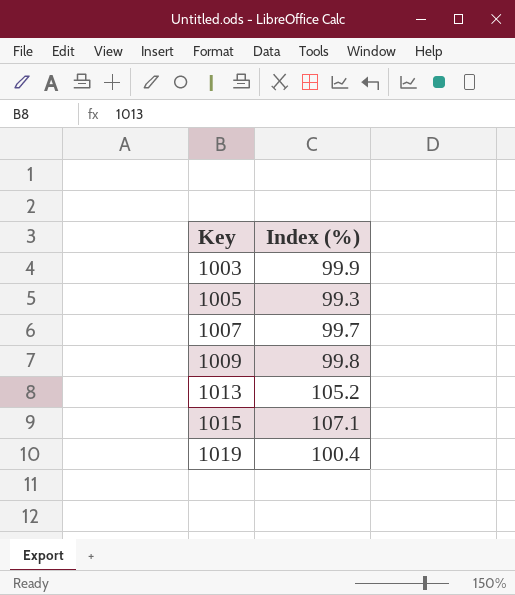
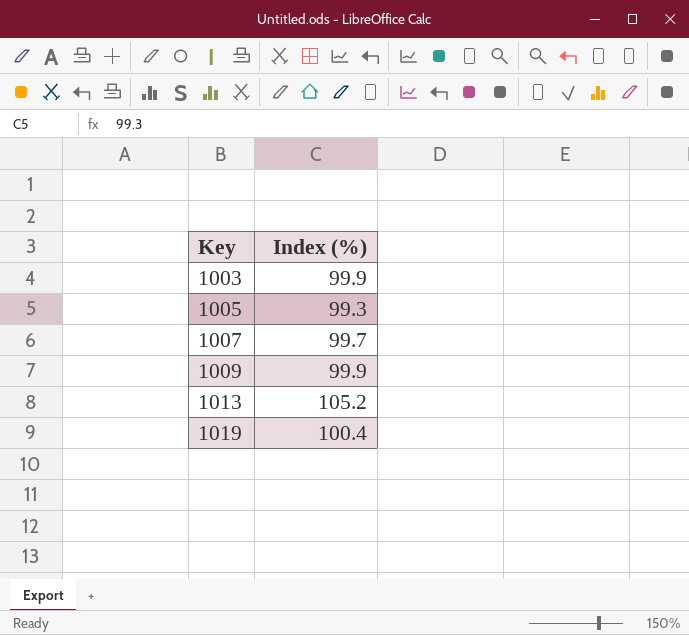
row 1015: 107.1 -> none
1009 | Index (%): 99.8 -> 99.9

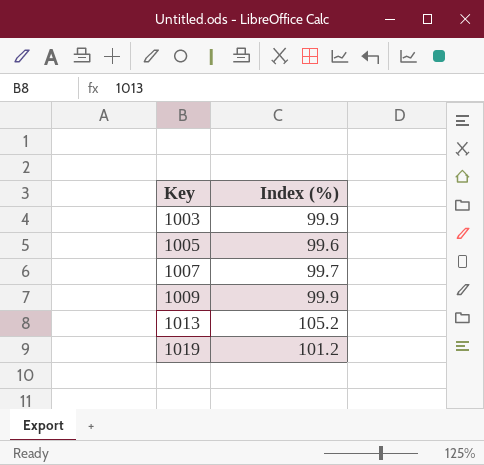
1005 | Index (%): 99.3 -> 99.6
1019 | Index (%): 100.4 -> 101.2

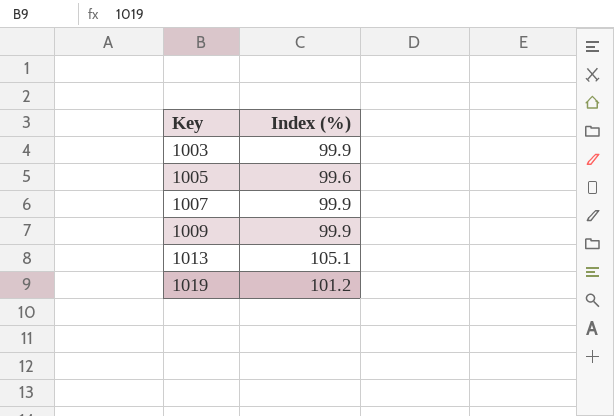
1007 | Index (%): 99.7 -> 99.9
1013 | Index (%): 105.2 -> 105.1

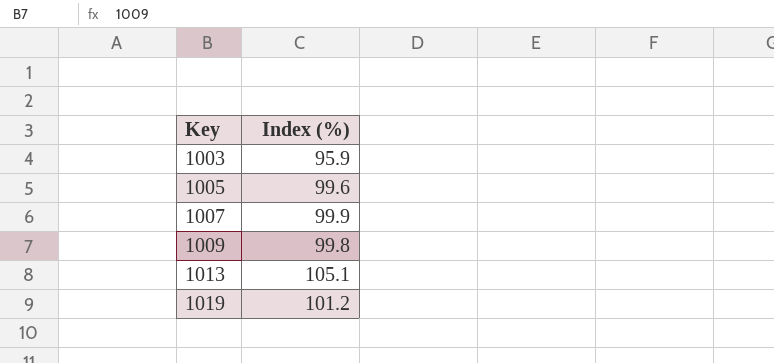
1003 | Index (%): 99.9 -> 95.9
1009 | Index (%): 99.9 -> 99.8

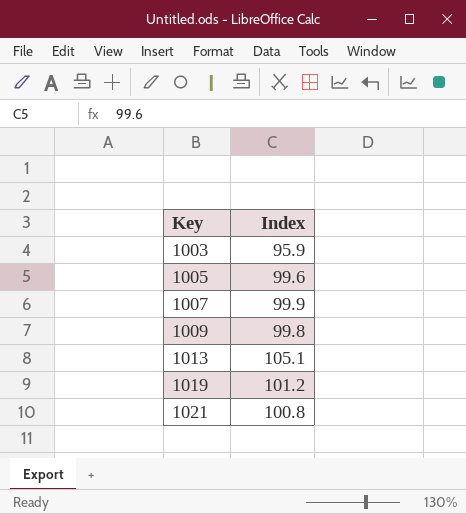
column name: Index (%) -> Index
row 1021: none -> 100.8

